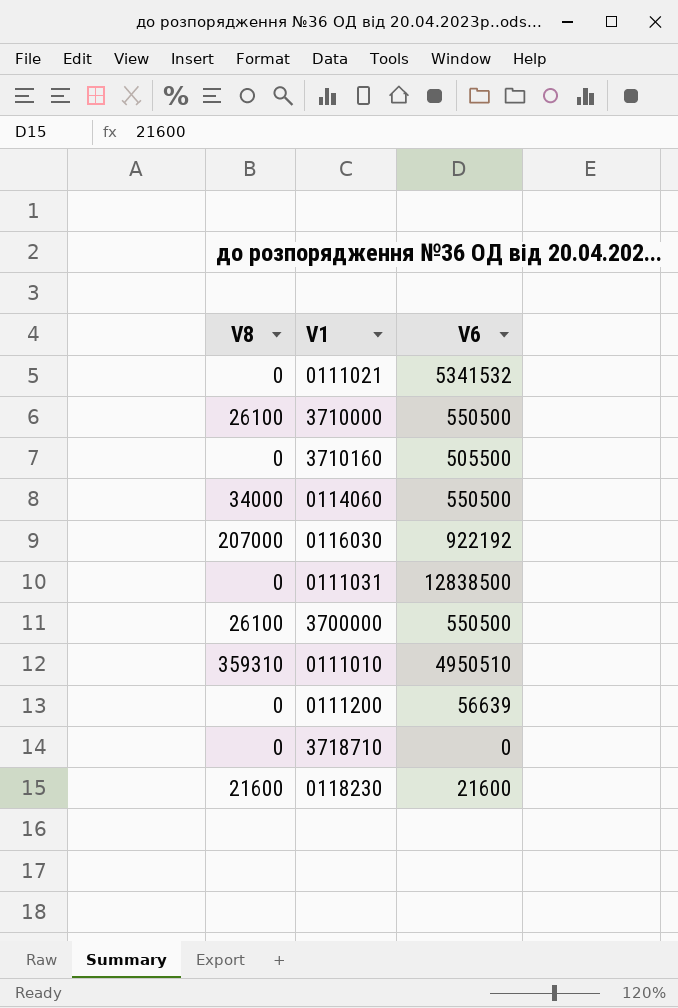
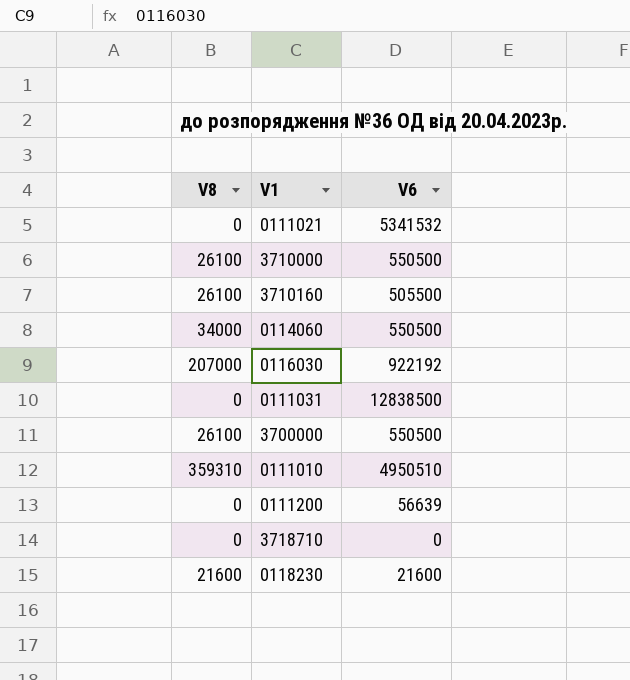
3710160 | V8: 0 -> 26100

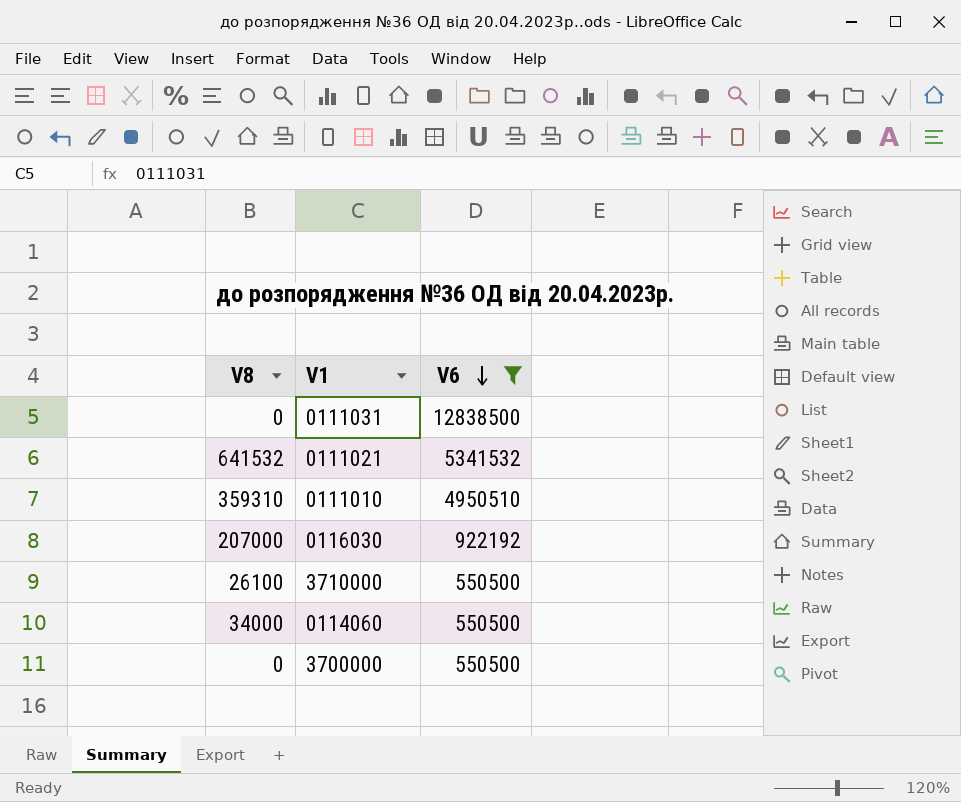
filter: none -> V6 >= 550500
row order: none -> V6 descending
0111021 | V8: 0 -> 641532
3700000 | V8: 26100 -> 0

